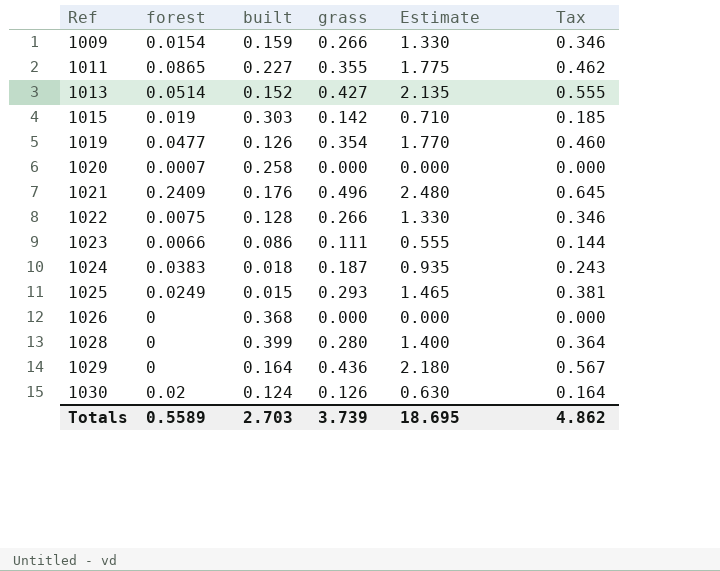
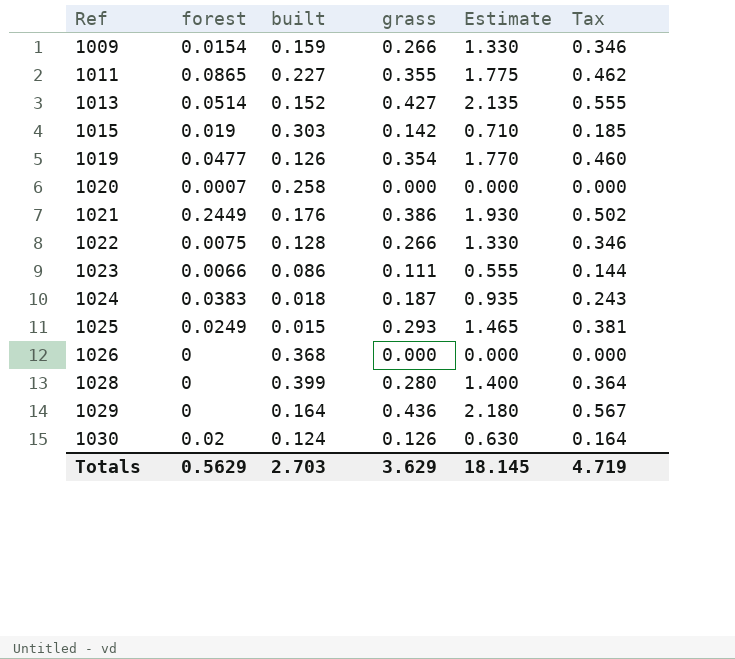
1021 | forest: 0.2409 -> 0.2449
1021 | grass: 0.496 -> 0.386
1021 | Estimate: 2.480 -> 1.930
1021 | Tax: 0.645 -> 0.502
Totals | forest: 0.5589 -> 0.5629
Totals | grass: 3.739 -> 3.629
Totals | Estimate: 18.695 -> 18.145
Totals | Tax: 4.862 -> 4.719

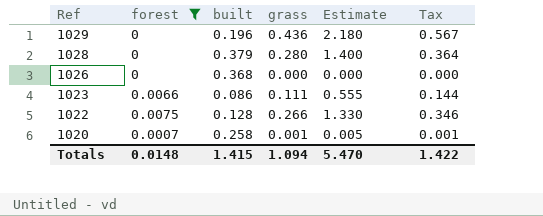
filter: none -> forest <= 0.0075
row order: Ref ascending -> Ref descending
1029 | built: 0.164 -> 0.196
1028 | built: 0.399 -> 0.379
1020 | grass: 0.000 -> 0.001
1020 | Estimate: 0.000 -> 0.005
1020 | Tax: 0.000 -> 0.001
Totals | forest: 0.5629 -> 0.0148
Totals | built: 2.703 -> 1.415
Totals | grass: 3.629 -> 1.094
Totals | Estimate: 18.145 -> 5.470
Totals | Tax: 4.719 -> 1.422

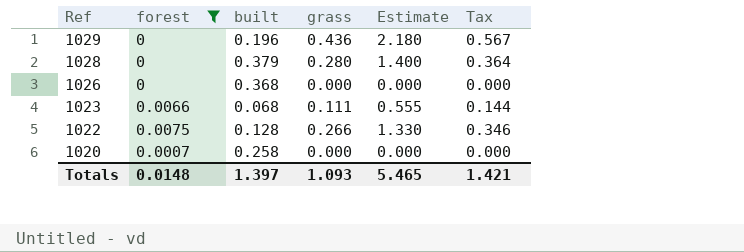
1023 | built: 0.086 -> 0.068
1020 | grass: 0.001 -> 0.000
1020 | Estimate: 0.005 -> 0.000
1020 | Tax: 0.001 -> 0.000
Totals | built: 1.415 -> 1.397
Totals | grass: 1.094 -> 1.093
Totals | Estimate: 5.470 -> 5.465
Totals | Tax: 1.422 -> 1.421

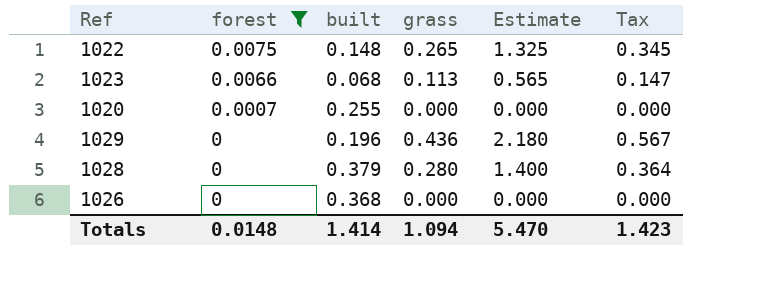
row order: Ref descending -> forest descending
1022 | built: 0.128 -> 0.148
1022 | grass: 0.266 -> 0.265
1022 | Estimate: 1.330 -> 1.325
1022 | Tax: 0.346 -> 0.345
1023 | grass: 0.111 -> 0.113
1023 | Estimate: 0.555 -> 0.565
1023 | Tax: 0.144 -> 0.147
1020 | built: 0.258 -> 0.255
Totals | built: 1.397 -> 1.414
Totals | grass: 1.093 -> 1.094
Totals | Estimate: 5.465 -> 5.470
Totals | Tax: 1.421 -> 1.423

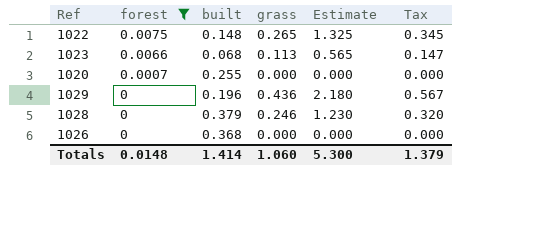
1028 | grass: 0.280 -> 0.246
1028 | Estimate: 1.400 -> 1.230
1028 | Tax: 0.364 -> 0.320
Totals | grass: 1.094 -> 1.060
Totals | Estimate: 5.470 -> 5.300
Totals | Tax: 1.423 -> 1.379

